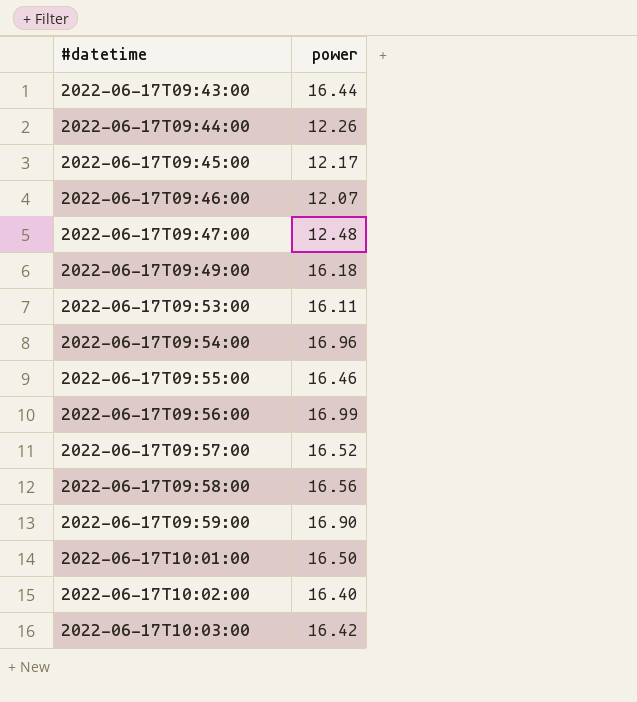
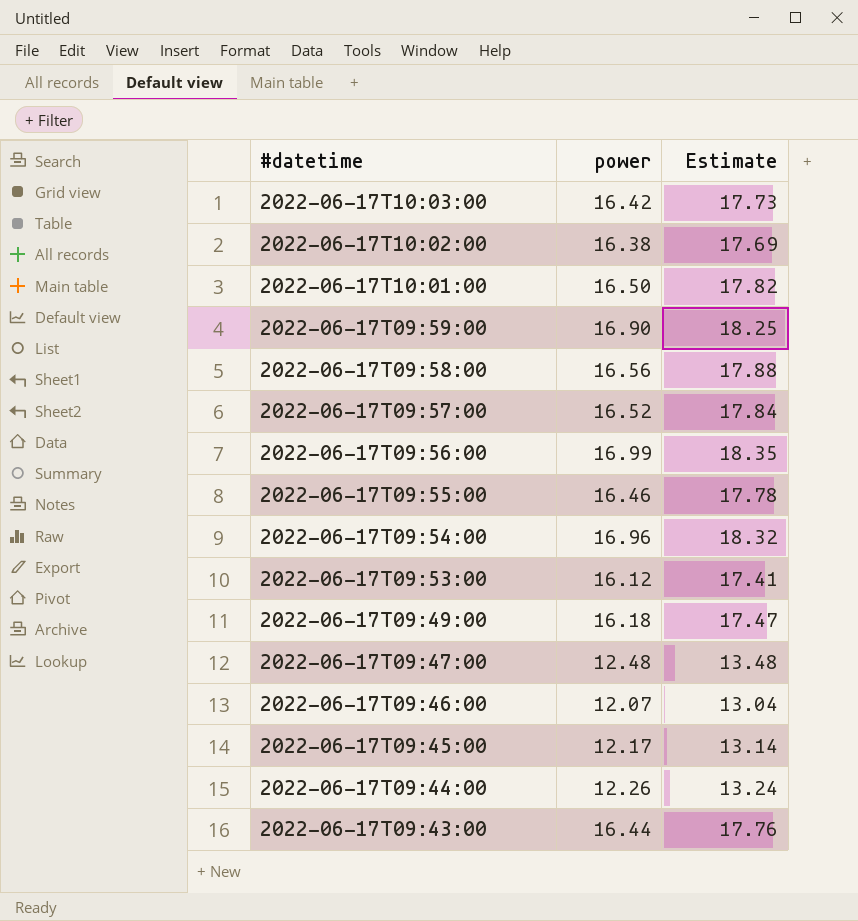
row order: #datetime ascending -> #datetime descending
column Estimate | formula: none -> [power] * 1.08
2022-06-17T10:02:00 | power: 16.40 -> 16.38
2022-06-17T09:53:00 | power: 16.11 -> 16.12

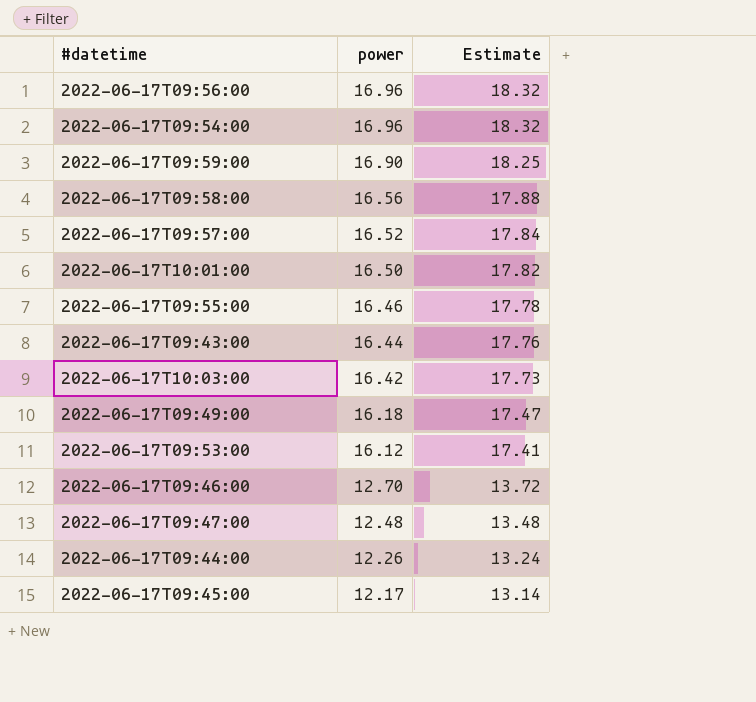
row order: #datetime descending -> power descending
row 2022-06-17T10:02:00: 16.38 | 17.69 -> none
2022-06-17T09:56:00 | power: 16.99 -> 16.96
2022-06-17T09:56:00 | Estimate: 18.35 -> 18.32
2022-06-17T09:46:00 | power: 12.07 -> 12.70
2022-06-17T09:46:00 | Estimate: 13.04 -> 13.72

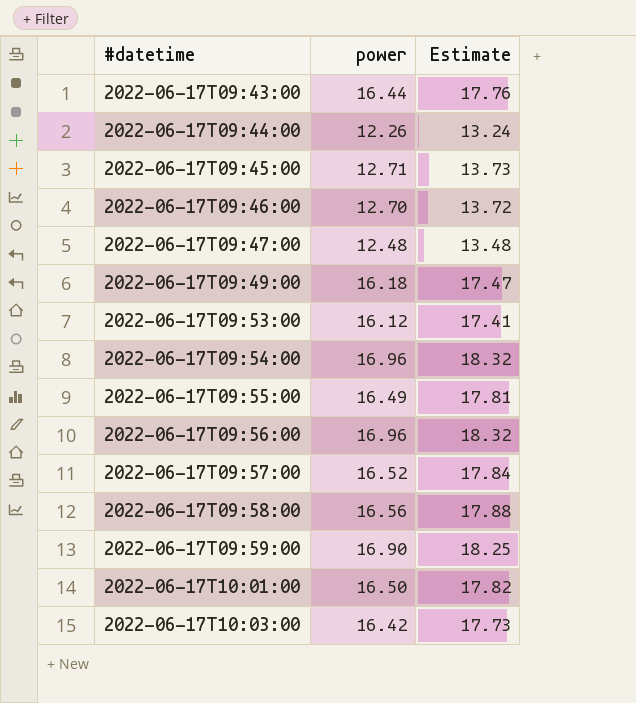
row order: power descending -> #datetime ascending
2022-06-17T09:45:00 | power: 12.17 -> 12.71
2022-06-17T09:45:00 | Estimate: 13.14 -> 13.73
2022-06-17T09:55:00 | power: 16.46 -> 16.49
2022-06-17T09:55:00 | Estimate: 17.78 -> 17.81

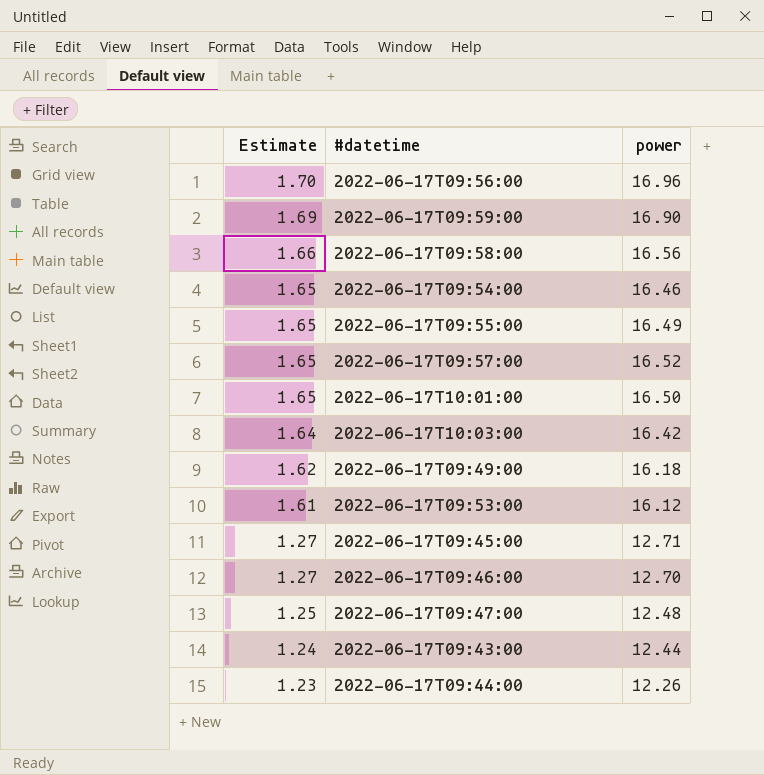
row order: #datetime ascending -> Estimate descending
column Estimate | formula: [power] * 1.08 -> [power] * 0.1
column Estimate | position: 3 -> 1
2022-06-17T09:54:00 | power: 16.96 -> 16.46
2022-06-17T09:43:00 | power: 16.44 -> 12.44

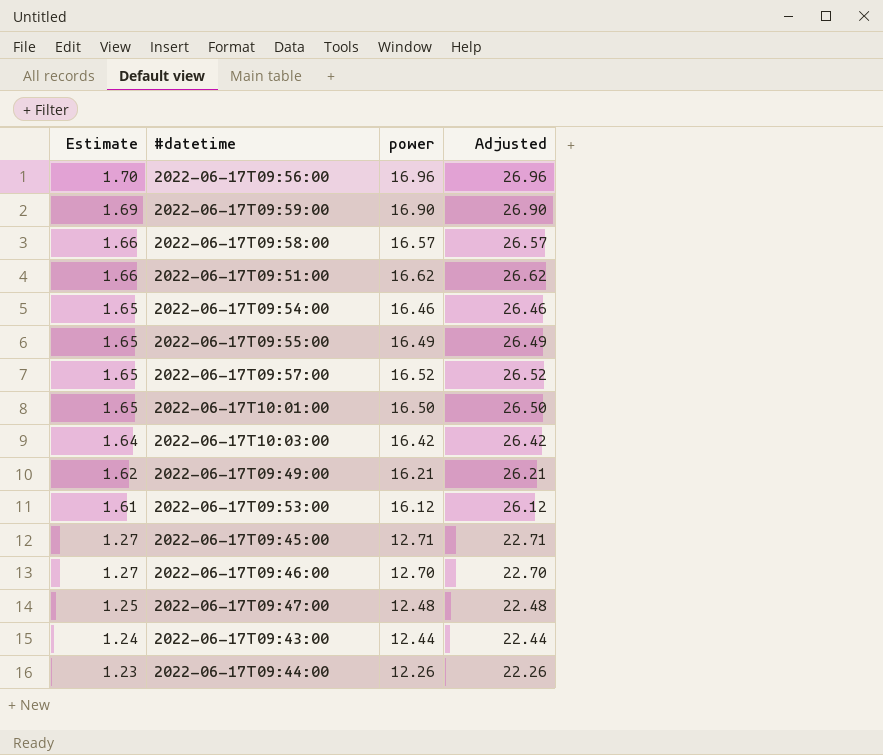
column Adjusted | formula: none -> [power] + 10
2022-06-17T09:58:00 | power: 16.56 -> 16.57
row 2022-06-17T09:51:00: none -> 1.66 | 16.62 | 26.62
2022-06-17T09:49:00 | power: 16.18 -> 16.21

